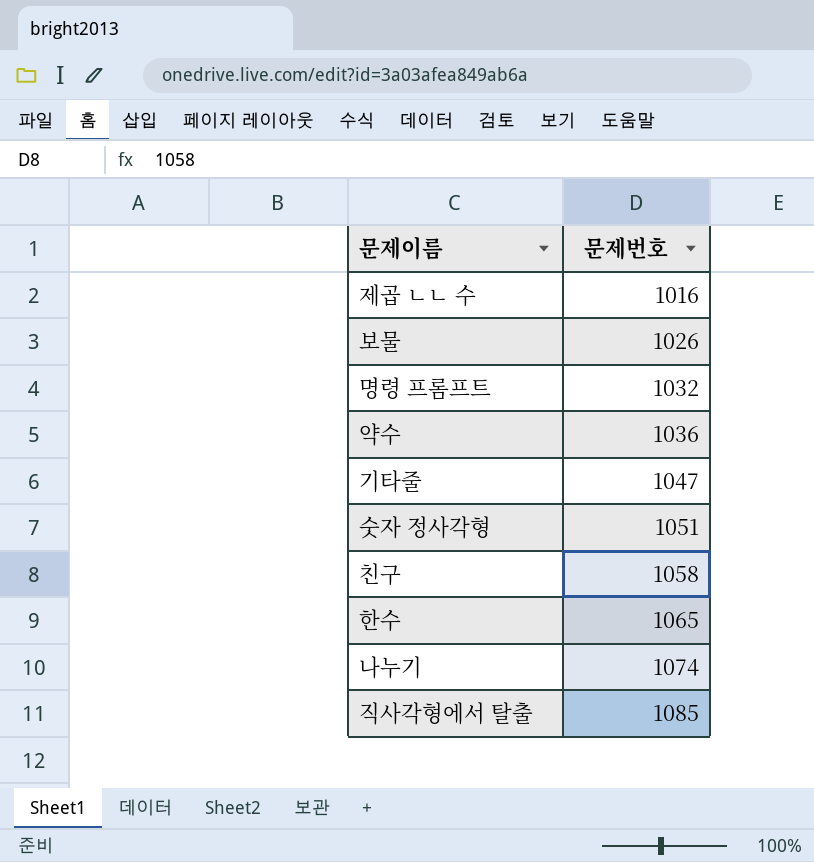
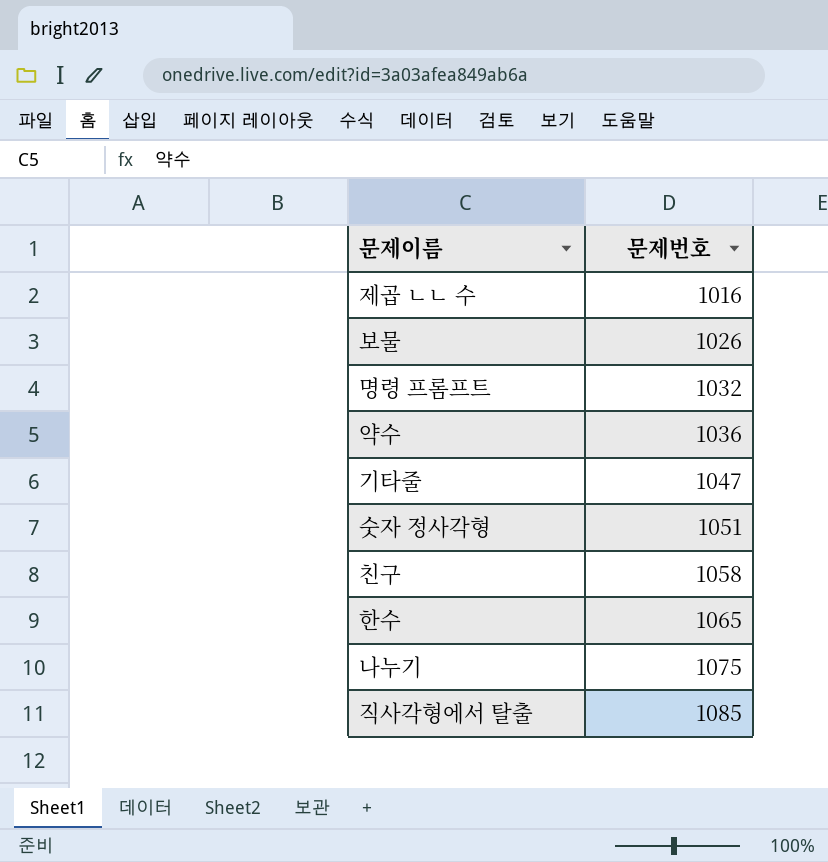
나누기 | 문제번호: 1074 -> 1075

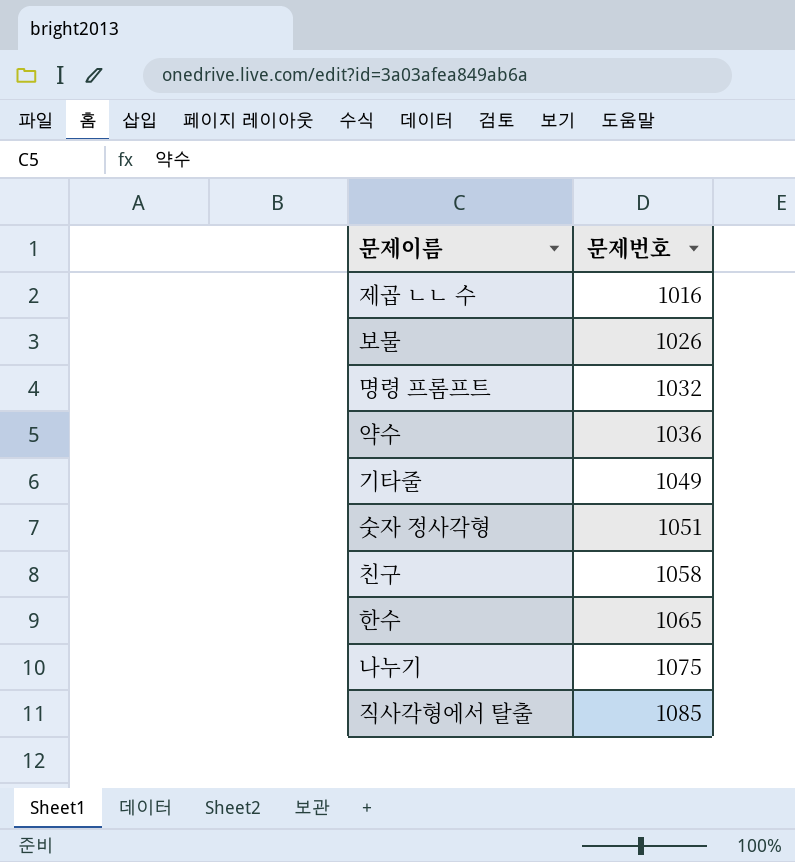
기타줄 | 문제번호: 1047 -> 1049

